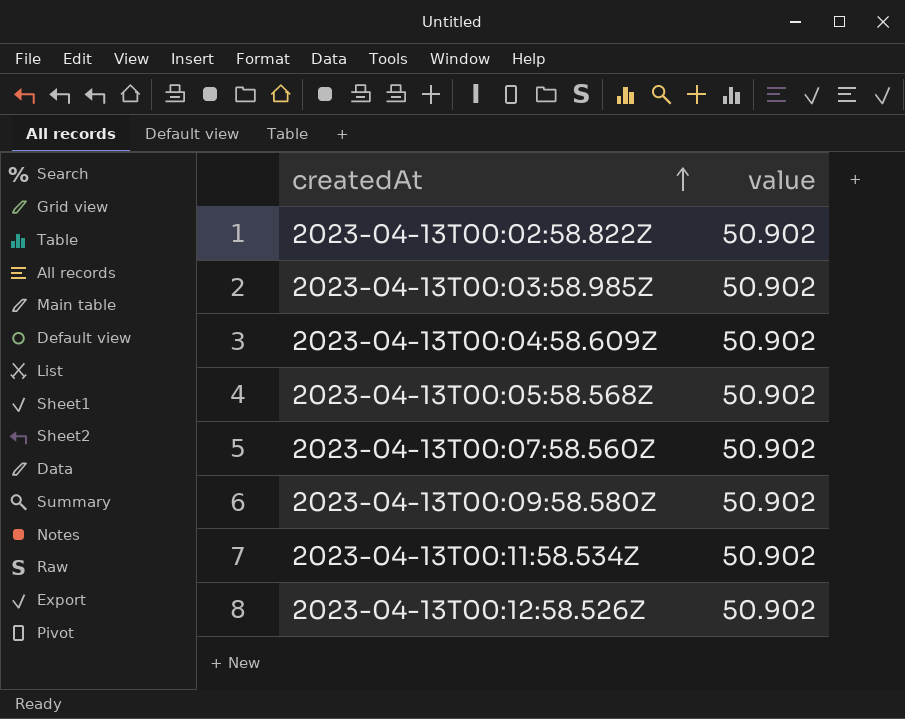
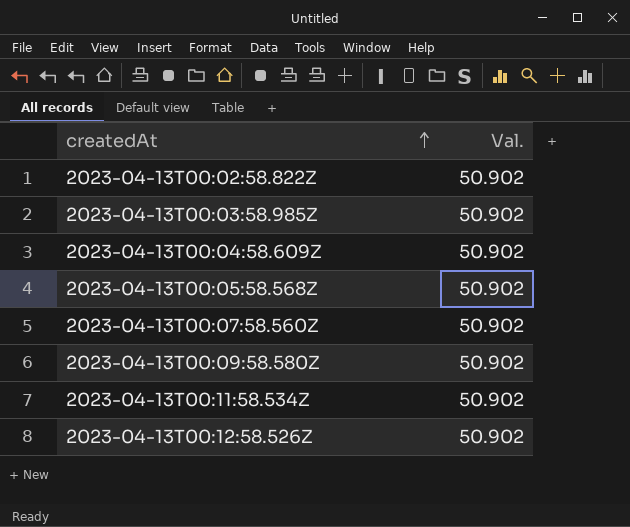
column name: value -> Val.

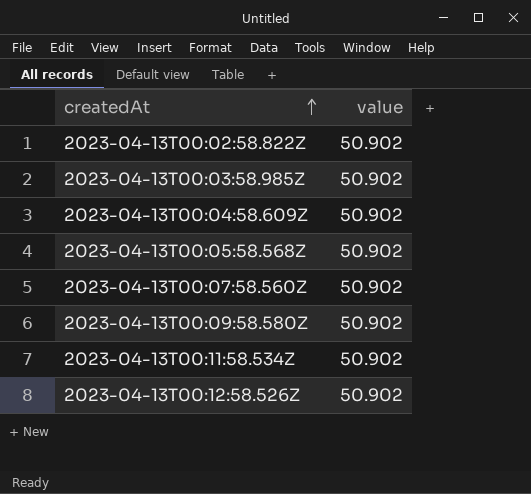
column name: Val. -> value

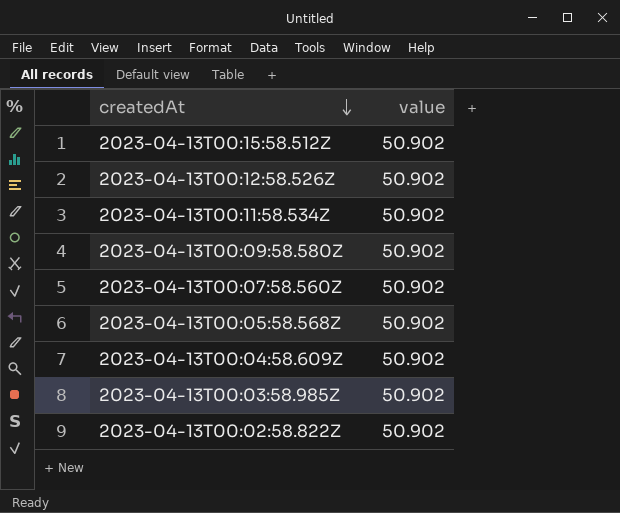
row order: createdAt ascending -> createdAt descending
row 2023-04-13T00:15:58.512Z: none -> 50.902

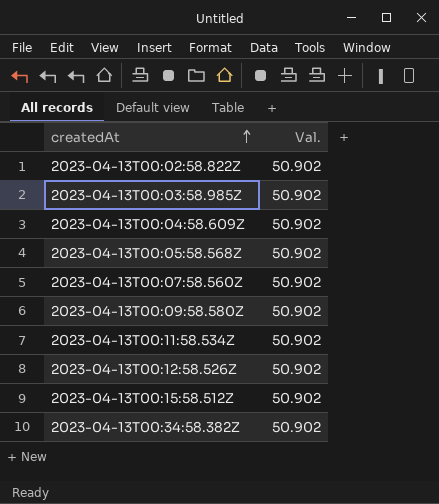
row order: createdAt descending -> createdAt ascending
column name: value -> Val.
row 2023-04-13T00:34:58.382Z: none -> 50.902

